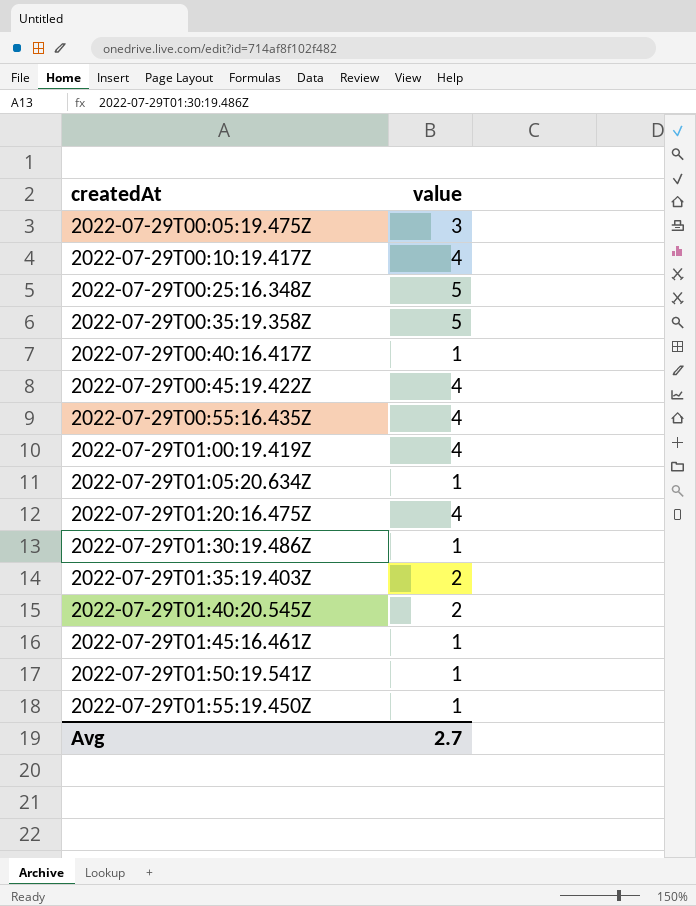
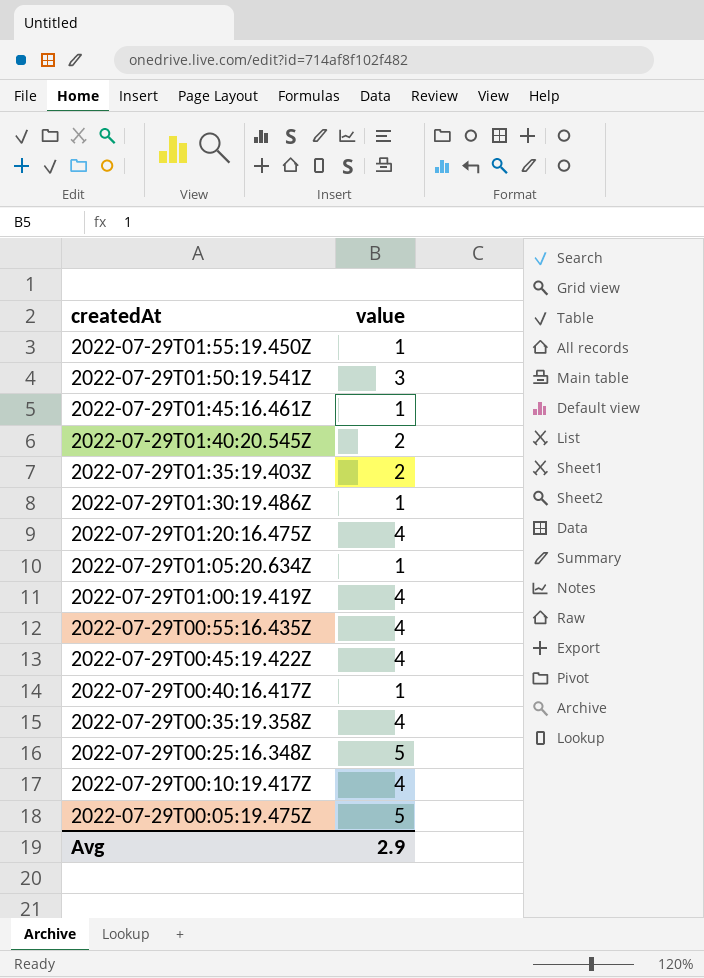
row order: createdAt ascending -> createdAt descending
2022-07-29T01:50:19.541Z | value: 1 -> 3
2022-07-29T00:35:19.358Z | value: 5 -> 4
2022-07-29T00:05:19.475Z | value: 3 -> 5
Avg | value: 2.7 -> 2.9

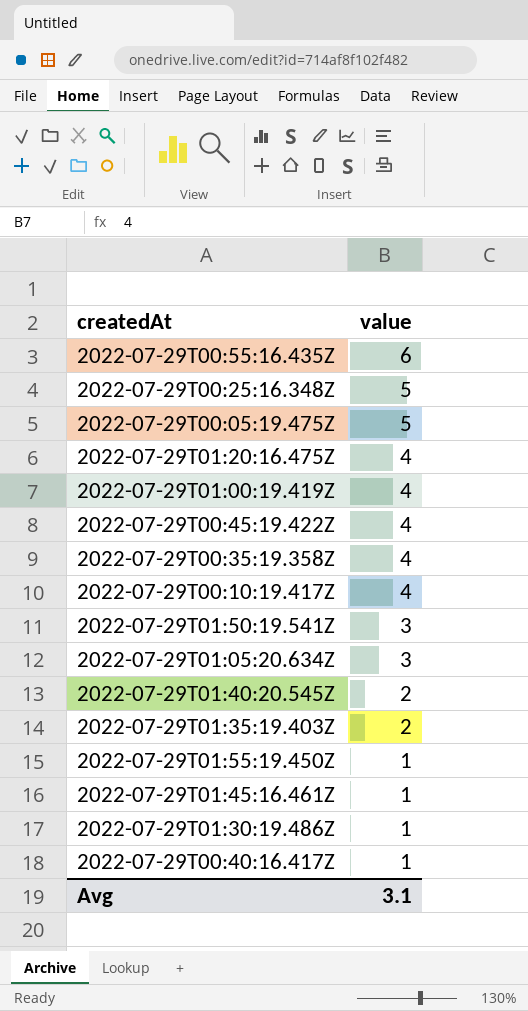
row order: createdAt descending -> value descending
2022-07-29T00:55:16.435Z | value: 4 -> 6
2022-07-29T01:05:20.634Z | value: 1 -> 3
Avg | value: 2.9 -> 3.1

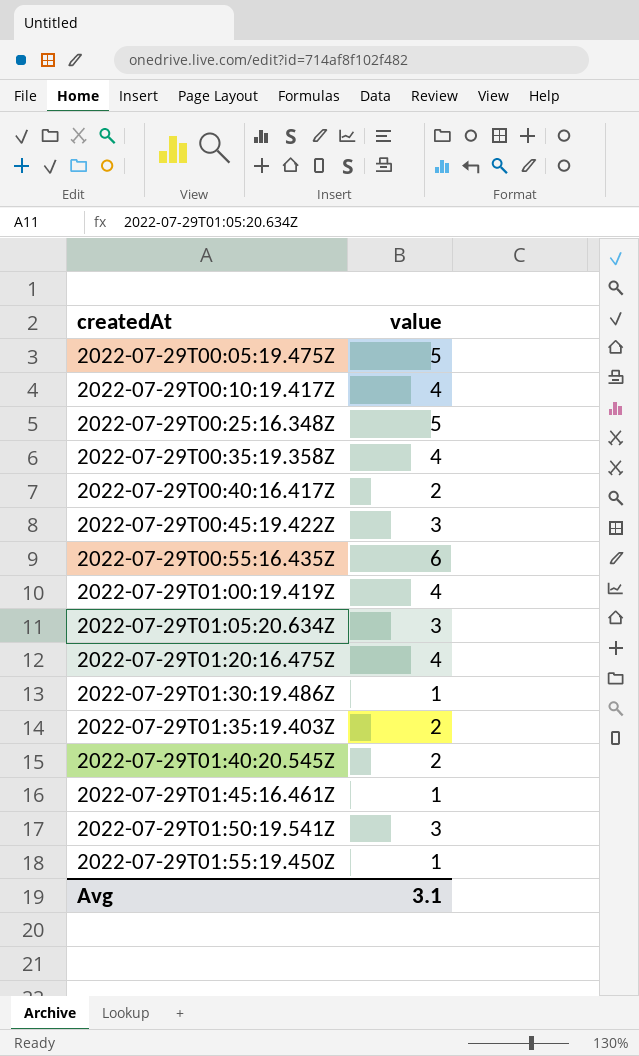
row order: value descending -> createdAt ascending
2022-07-29T00:40:16.417Z | value: 1 -> 2
2022-07-29T00:45:19.422Z | value: 4 -> 3

